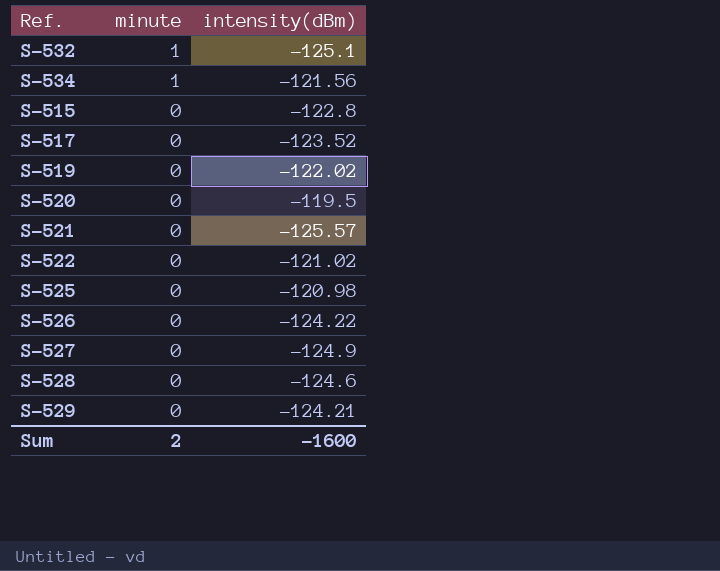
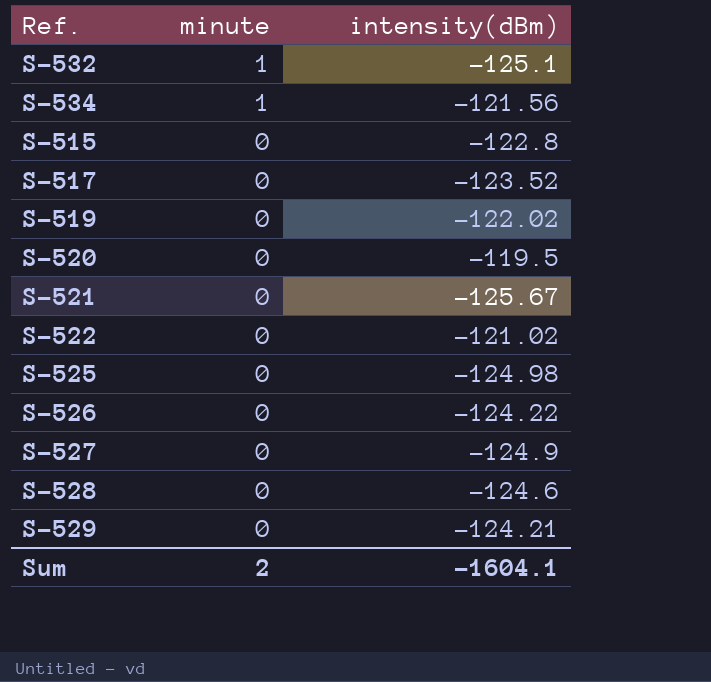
S-521 | intensity(dBm): -125.57 -> -125.67
S-525 | intensity(dBm): -120.98 -> -124.98
Sum | intensity(dBm): -1600 -> -1604.1

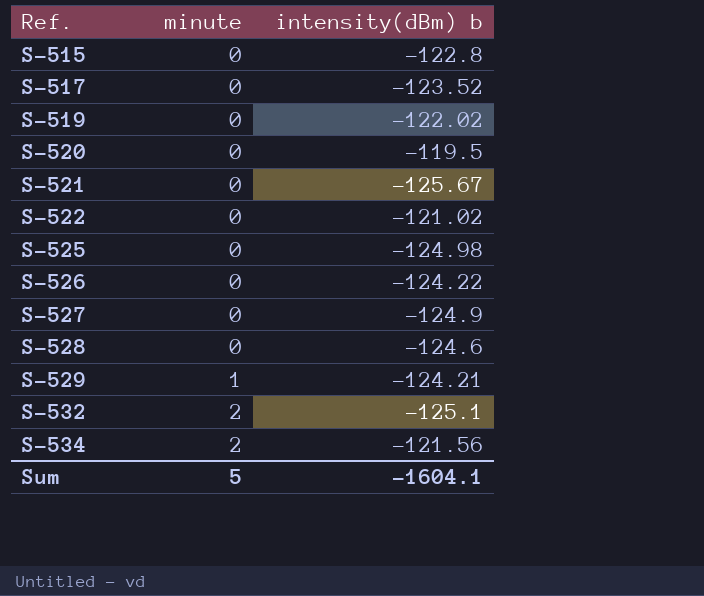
row order: minute descending -> Ref. ascending
column name: intensity(dBm) -> intensity(dBm) b
S-529 | minute: 0 -> 1
S-532 | minute: 1 -> 2
S-534 | minute: 1 -> 2
Sum | minute: 2 -> 5

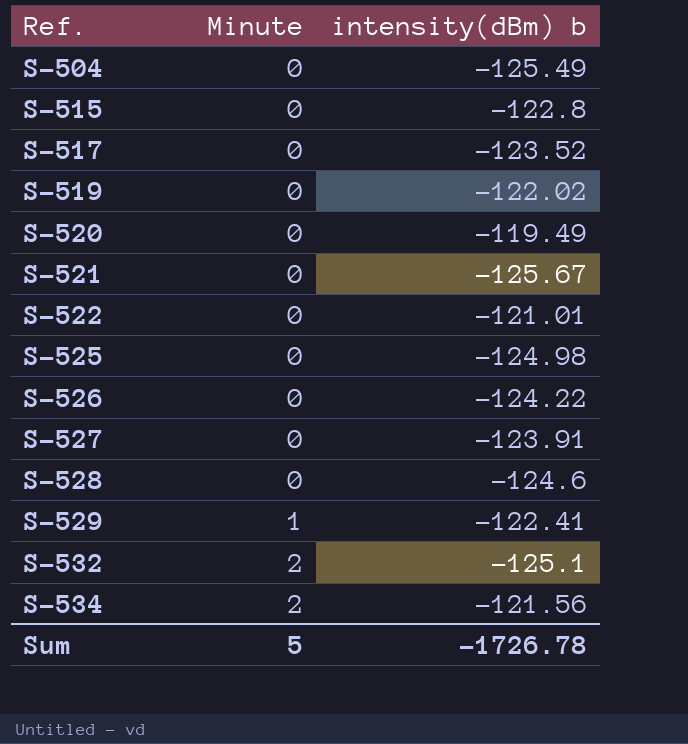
column name: minute -> Minute
row S-504: none -> 0 | -125.49
S-520 | intensity(dBm) b: -119.5 -> -119.49
S-522 | intensity(dBm) b: -121.02 -> -121.01
S-527 | intensity(dBm) b: -124.9 -> -123.91
S-529 | intensity(dBm) b: -124.21 -> -122.41
Sum | intensity(dBm) b: -1604.1 -> -1726.78

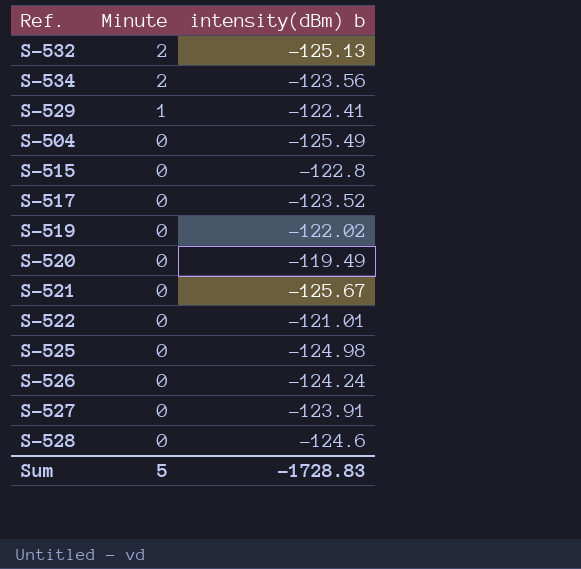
row order: Ref. ascending -> Minute descending
S-532 | intensity(dBm) b: -125.1 -> -125.13
S-534 | intensity(dBm) b: -121.56 -> -123.56
S-526 | intensity(dBm) b: -124.22 -> -124.24
Sum | intensity(dBm) b: -1726.78 -> -1728.83

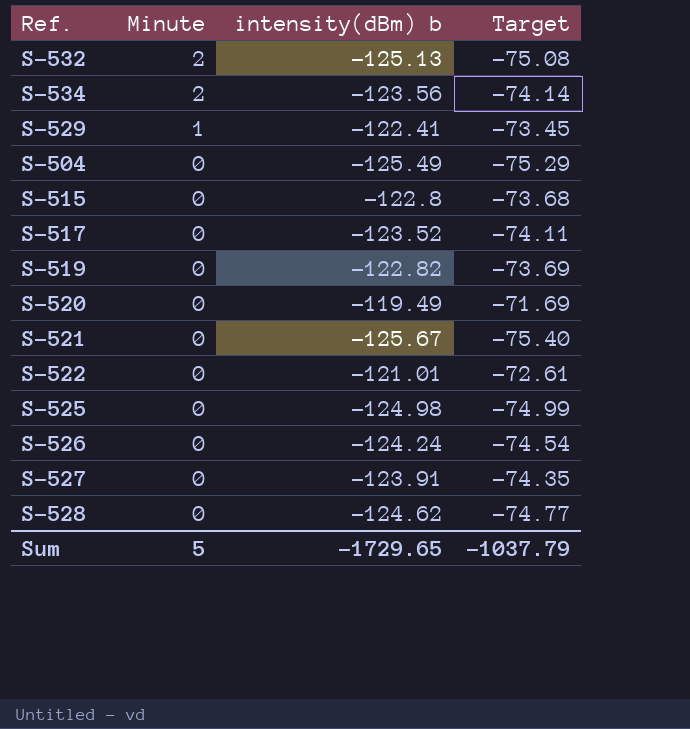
column Target | formula: none -> [intensity(dBm) b] * 0.6
S-519 | intensity(dBm) b: -122.02 -> -122.82
S-528 | intensity(dBm) b: -124.6 -> -124.62
Sum | intensity(dBm) b: -1728.83 -> -1729.65

